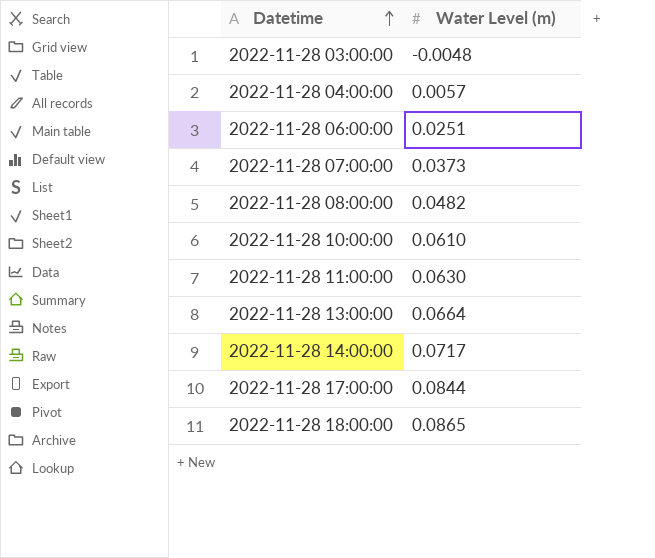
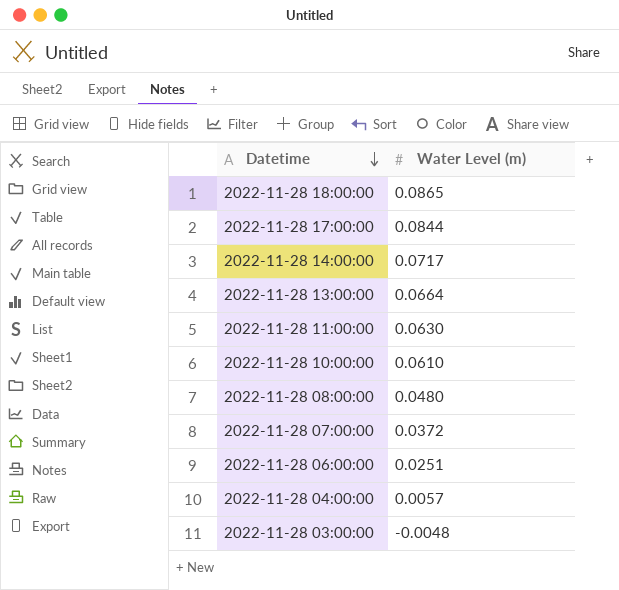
row order: Datetime ascending -> Datetime descending
2022-11-28 08:00:00 | Water Level (m): 0.0482 -> 0.0480
2022-11-28 07:00:00 | Water Level (m): 0.0373 -> 0.0372

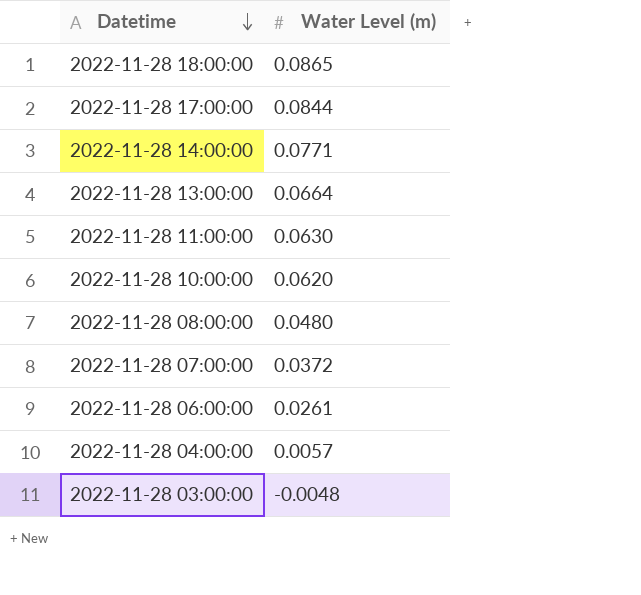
2022-11-28 14:00:00 | Water Level (m): 0.0717 -> 0.0771
2022-11-28 10:00:00 | Water Level (m): 0.0610 -> 0.0620
2022-11-28 06:00:00 | Water Level (m): 0.0251 -> 0.0261

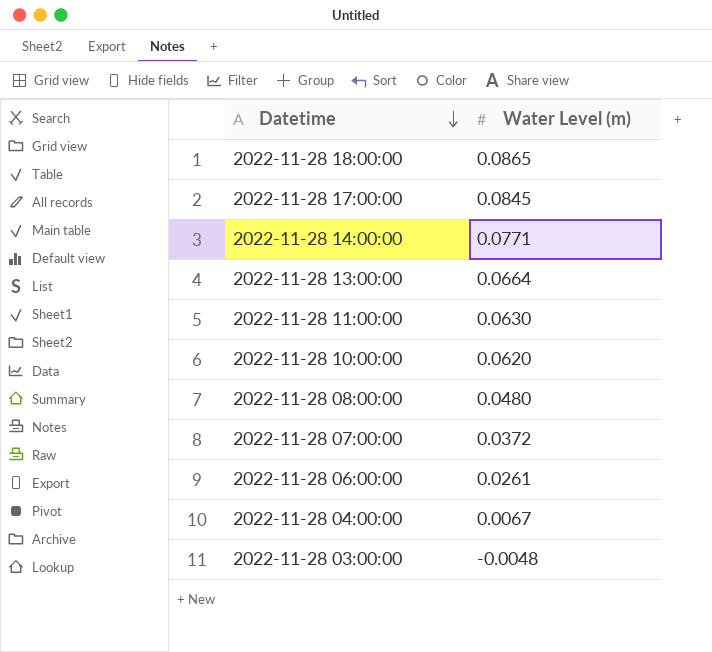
2022-11-28 17:00:00 | Water Level (m): 0.0844 -> 0.0845
2022-11-28 04:00:00 | Water Level (m): 0.0057 -> 0.0067

